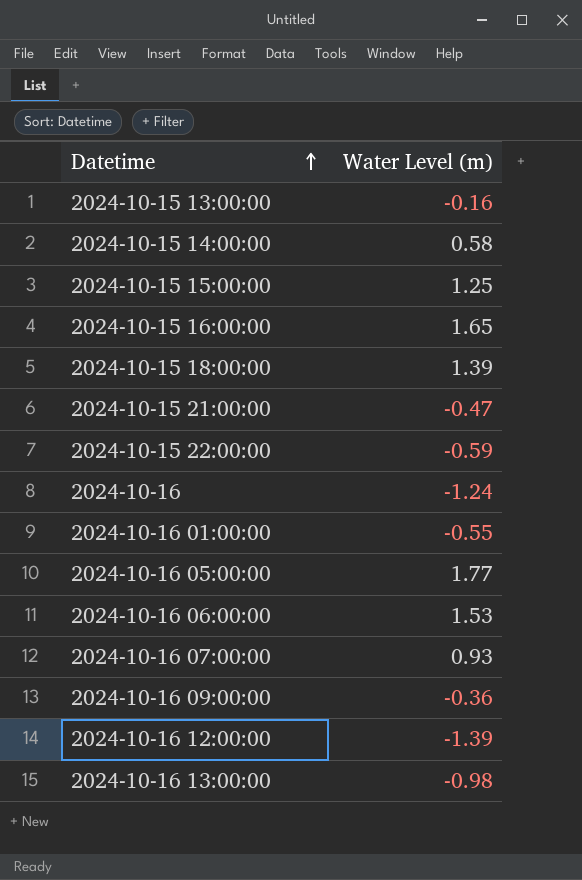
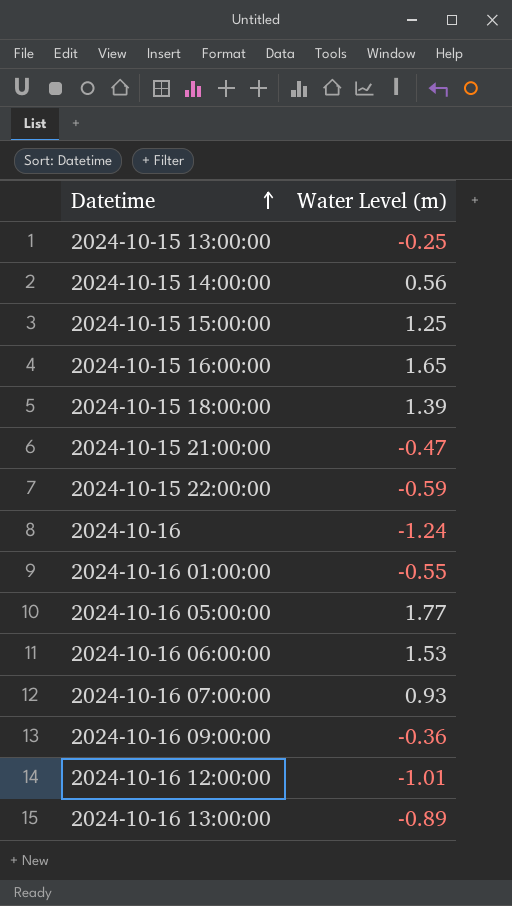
2024-10-15 13:00:00 | Water Level (m): -0.16 -> -0.25
2024-10-15 14:00:00 | Water Level (m): 0.58 -> 0.56
2024-10-16 12:00:00 | Water Level (m): -1.39 -> -1.01
2024-10-16 13:00:00 | Water Level (m): -0.98 -> -0.89

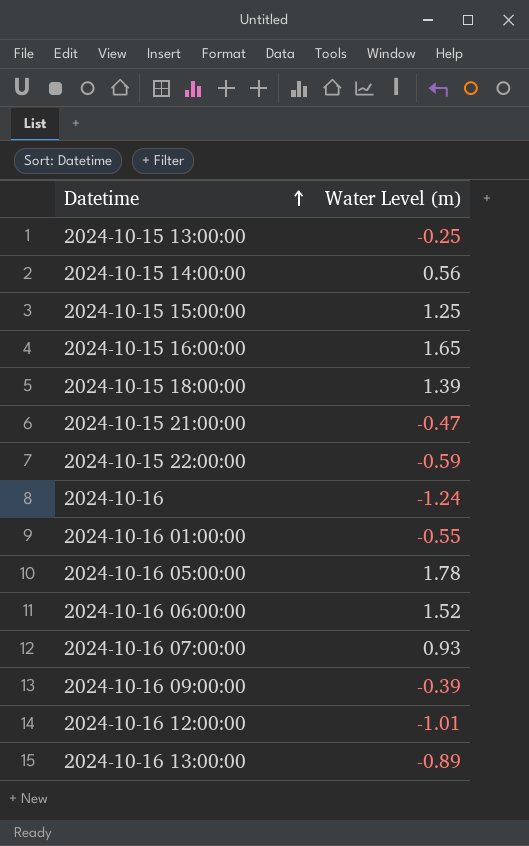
2024-10-16 05:00:00 | Water Level (m): 1.77 -> 1.78
2024-10-16 06:00:00 | Water Level (m): 1.53 -> 1.52
2024-10-16 09:00:00 | Water Level (m): -0.36 -> -0.39

